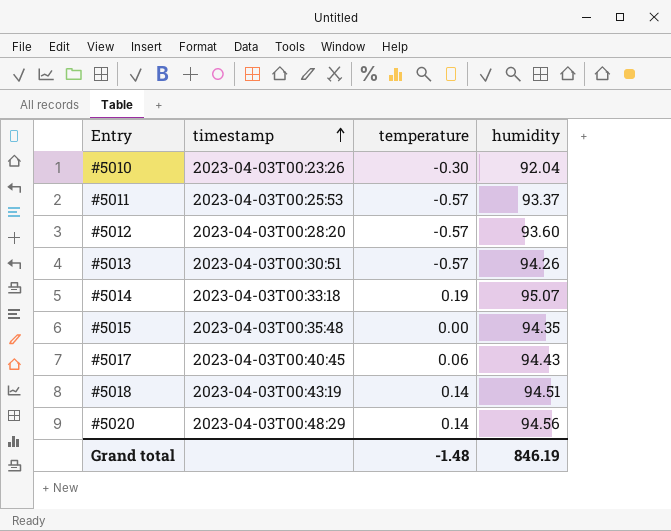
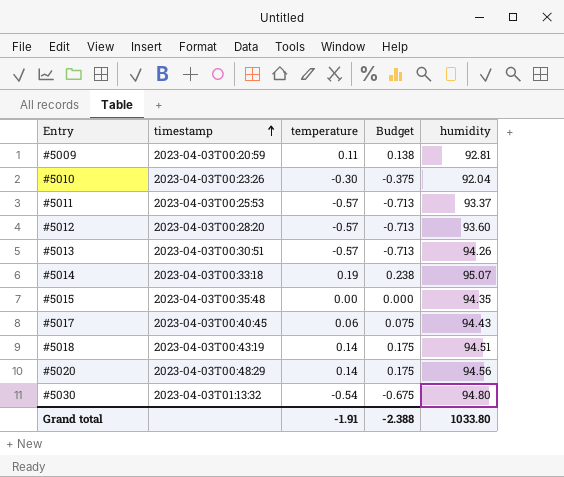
column Budget | formula: none -> [temperature] * 1.25
row #5009: none -> 2023-04-03T00:20:59 | 0.11 | 0.138 | 92.81
row #5030: none -> 2023-04-03T01:13:32 | -0.54 | -0.675 | 94.80
Grand total | temperature: -1.48 -> -1.91
Grand total | humidity: 846.19 -> 1033.80

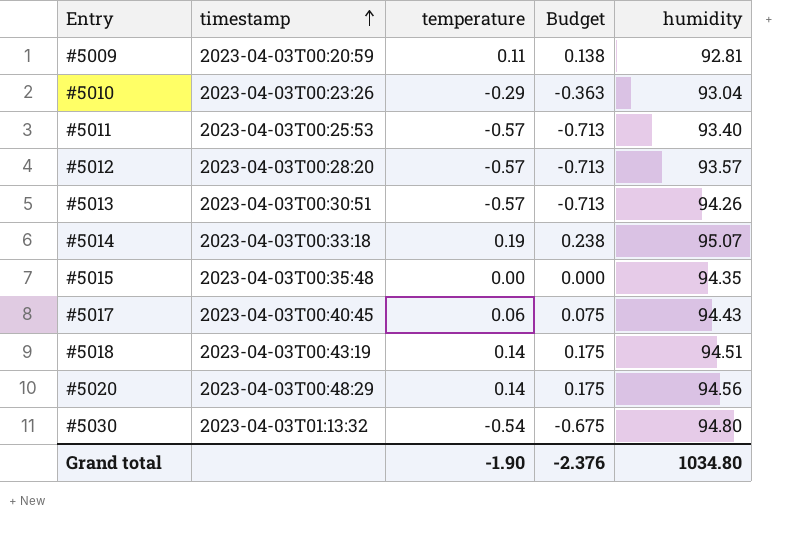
#5010 | temperature: -0.30 -> -0.29
#5010 | Budget: -0.375 -> -0.363
#5010 | humidity: 92.04 -> 93.04
#5011 | humidity: 93.37 -> 93.40
#5012 | humidity: 93.60 -> 93.57
Grand total | temperature: -1.91 -> -1.90
Grand total | Budget: -2.388 -> -2.376
Grand total | humidity: 1033.80 -> 1034.80

